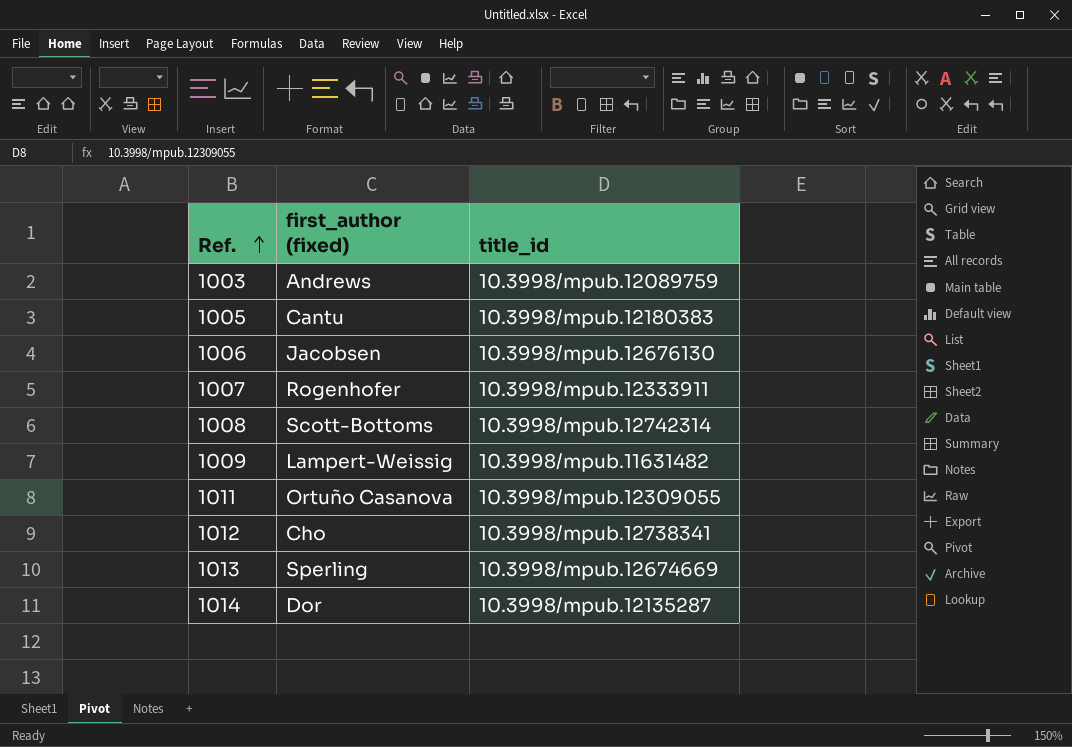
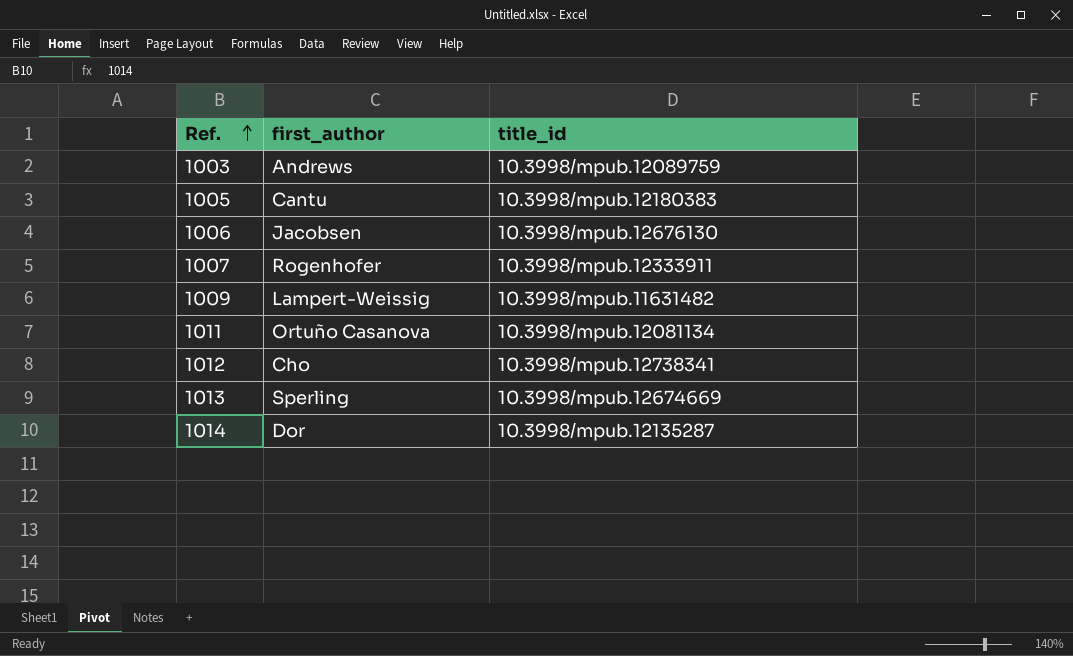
column name: first_author (fixed) -> first_author
row 1008: Scott-Bottoms | 10.3998/mpub.12742314 -> none
1011 | title_id: 10.3998/mpub.12309055 -> 10.3998/mpub.12081134

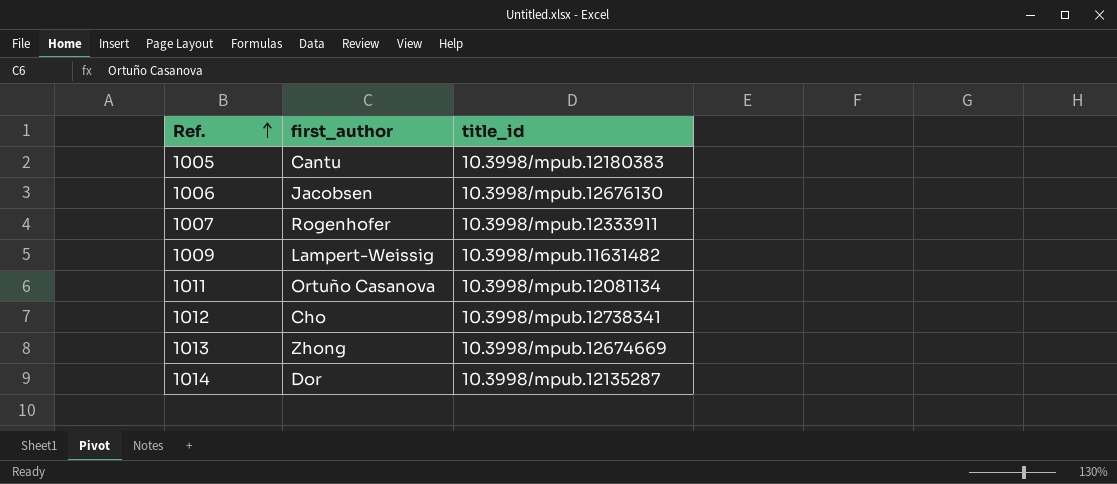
row 1003: Andrews | 10.3998/mpub.12089759 -> none
1013 | first_author: Sperling -> Zhong

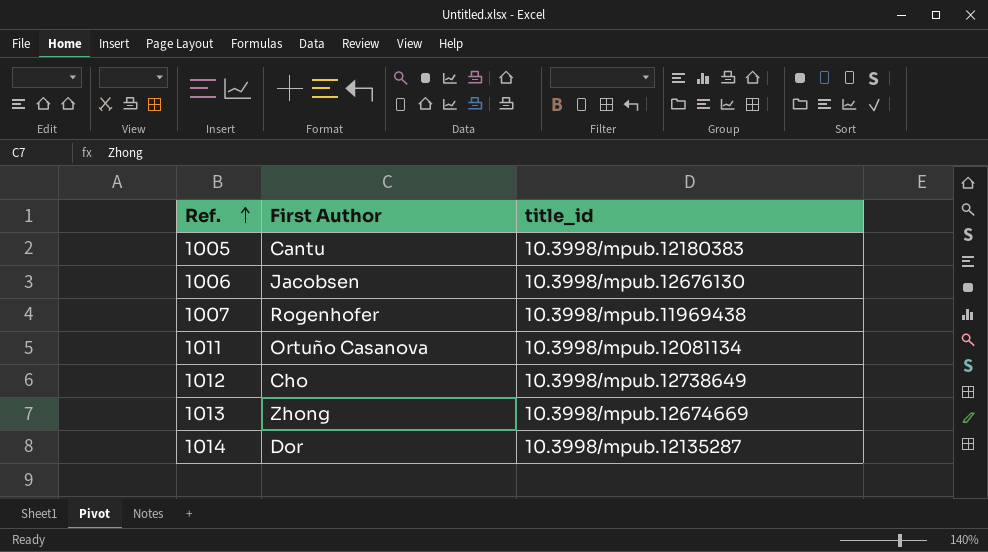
column name: first_author -> First Author
row 1009: Lampert-Weissig | 10.3998/mpub.11631482 -> none
1007 | title_id: 10.3998/mpub.12333911 -> 10.3998/mpub.11969438
1012 | title_id: 10.3998/mpub.12738341 -> 10.3998/mpub.12738649

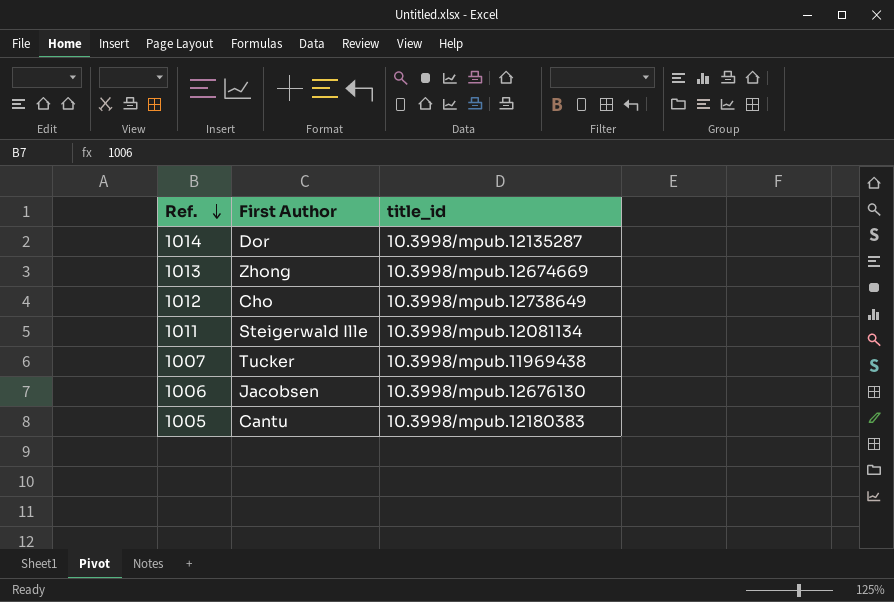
row order: Ref. ascending -> Ref. descending
1011 | First Author: Ortuño Casanova -> Steigerwald Ille
1007 | First Author: Rogenhofer -> Tucker

